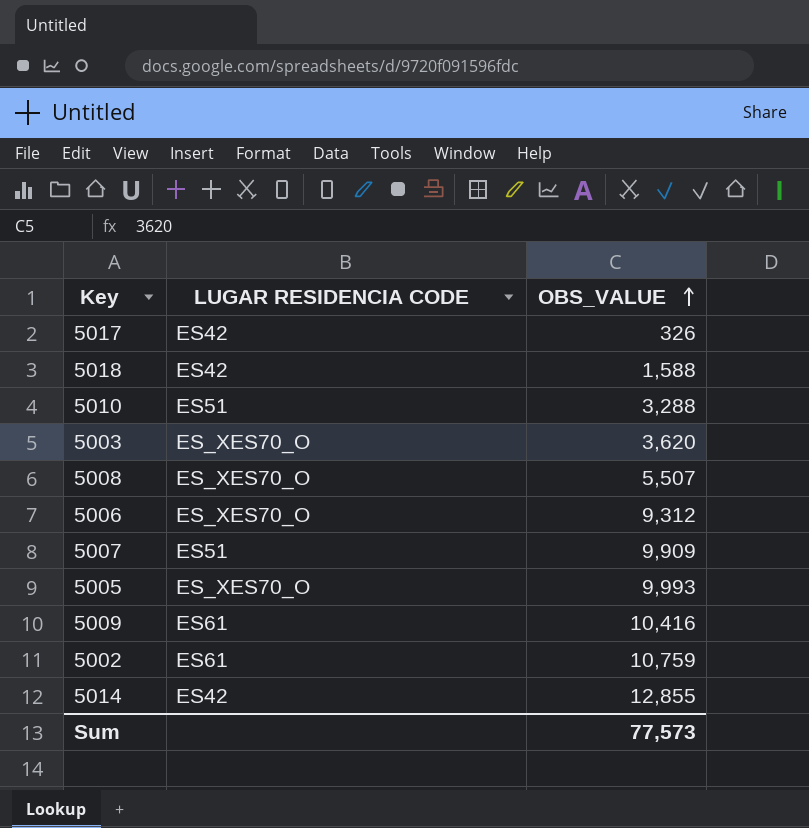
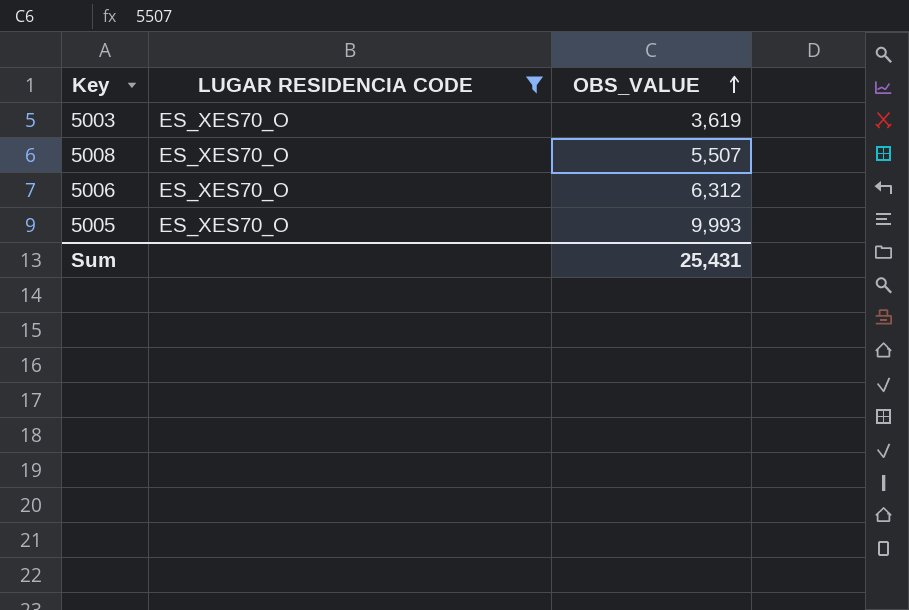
filter: none -> LUGAR RESIDENCIA CODE = ES_XES70_O
5003 | OBS_VALUE: 3,620 -> 3,619
5006 | OBS_VALUE: 9,312 -> 6,312
Sum | OBS_VALUE: 77,573 -> 25,431

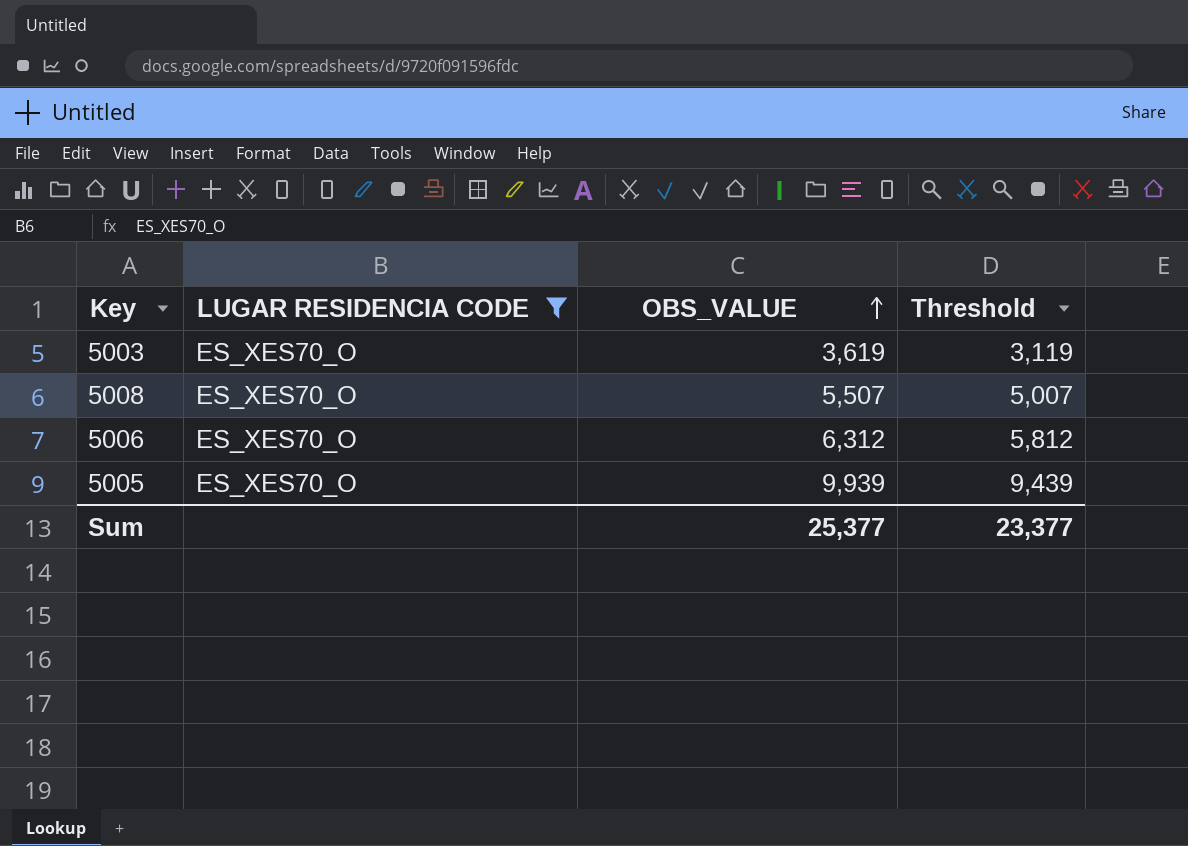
column Threshold | formula: none -> [OBS_VALUE] - 500
5005 | OBS_VALUE: 9,993 -> 9,939
Sum | OBS_VALUE: 25,431 -> 25,377

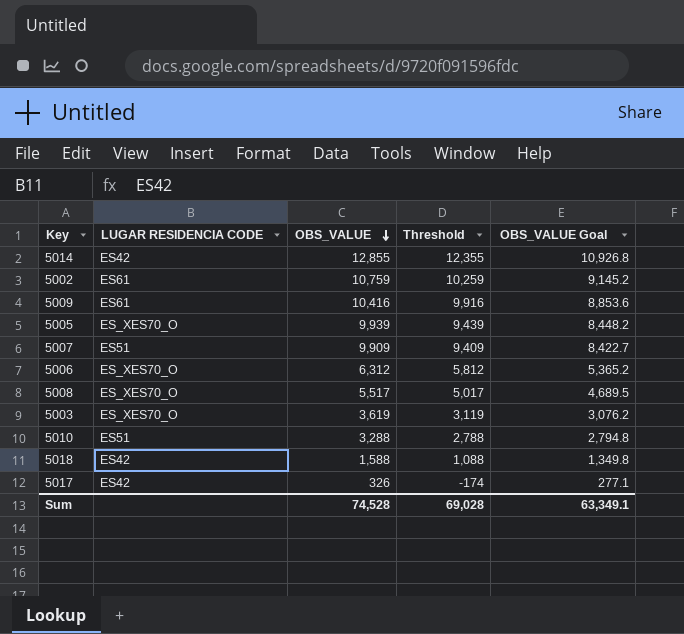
filter: LUGAR RESIDENCIA CODE = ES_XES70_O -> none
row order: OBS_VALUE ascending -> OBS_VALUE descending
column OBS_VALUE Goal | formula: none -> [OBS_VALUE] * 0.85
5008 | OBS_VALUE: 5,507 -> 5,517
5008 | Threshold: 5,007 -> 5,017
Sum | OBS_VALUE: 25,377 -> 74,528
Sum | Threshold: 23,377 -> 69,028

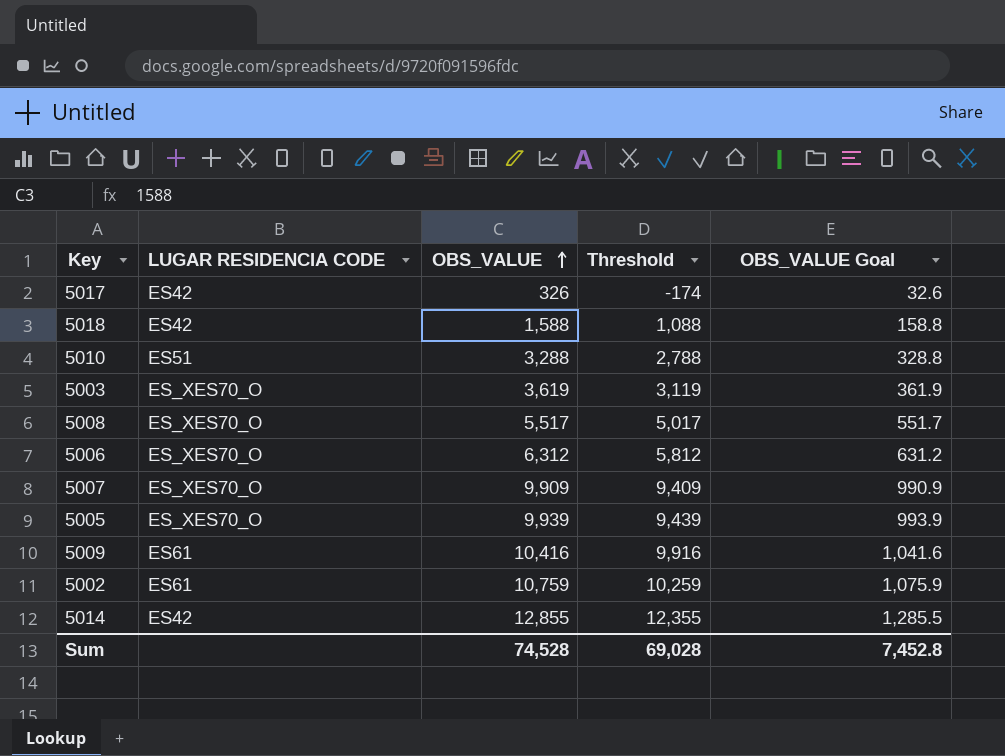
row order: OBS_VALUE descending -> OBS_VALUE ascending
column OBS_VALUE Goal | formula: [OBS_VALUE] * 0.85 -> [OBS_VALUE] * 0.1
5007 | LUGAR RESIDENCIA CODE: ES51 -> ES_XES70_O
Sum | OBS_VALUE Goal: 63,349.1 -> 7,452.8

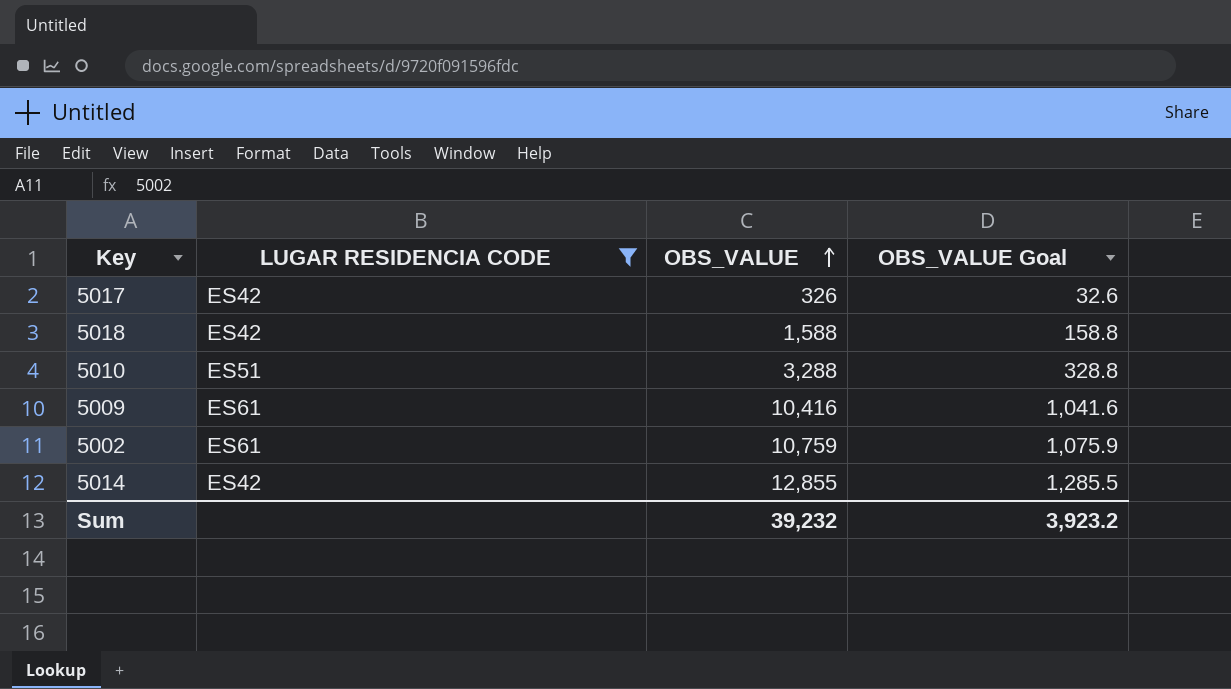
filter: none -> LUGAR RESIDENCIA CODE != ES_XES70_O
column Threshold | formula: [OBS_VALUE] - 500 -> none
Sum | OBS_VALUE: 74,528 -> 39,232
Sum | OBS_VALUE Goal: 7,452.8 -> 3,923.2

